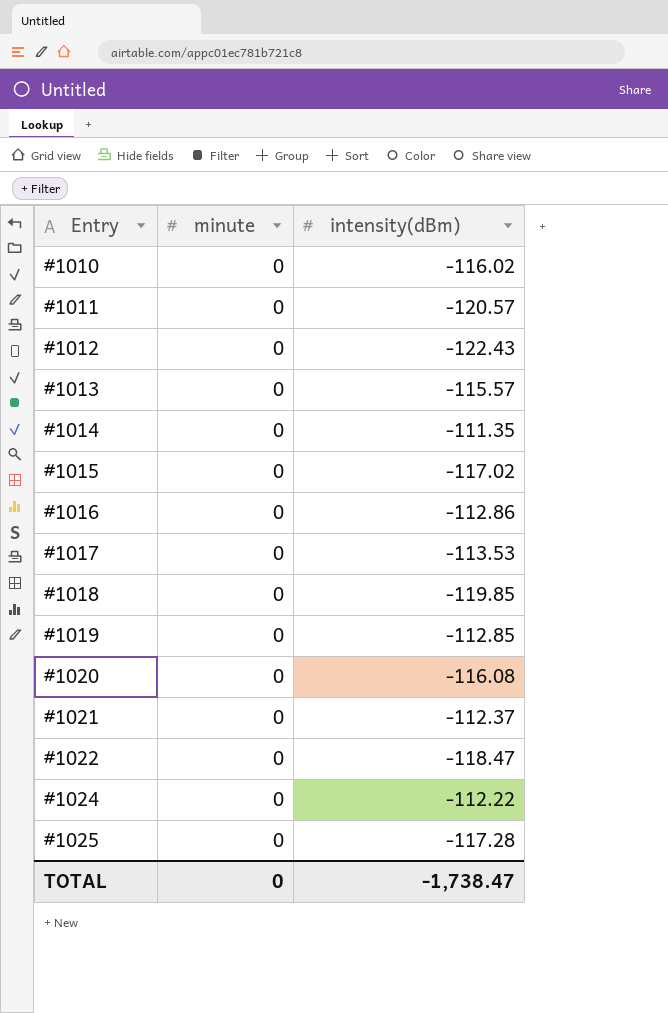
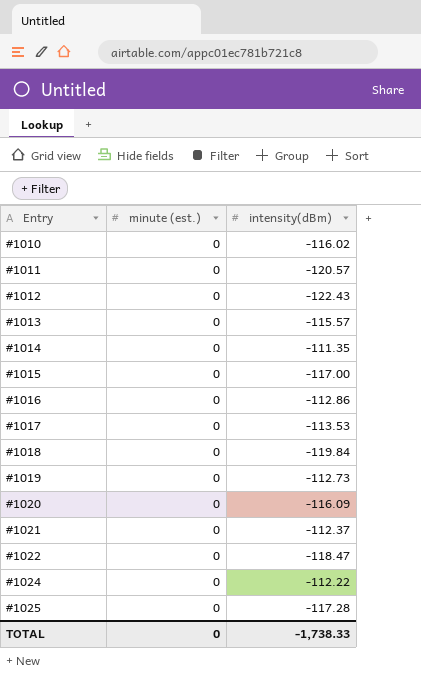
column name: minute -> minute (est.)
#1015 | intensity(dBm): -117.02 -> -117.00
#1018 | intensity(dBm): -119.85 -> -119.84
#1019 | intensity(dBm): -112.85 -> -112.73
#1020 | intensity(dBm): -116.08 -> -116.09
TOTAL | intensity(dBm): -1,738.47 -> -1,738.33

